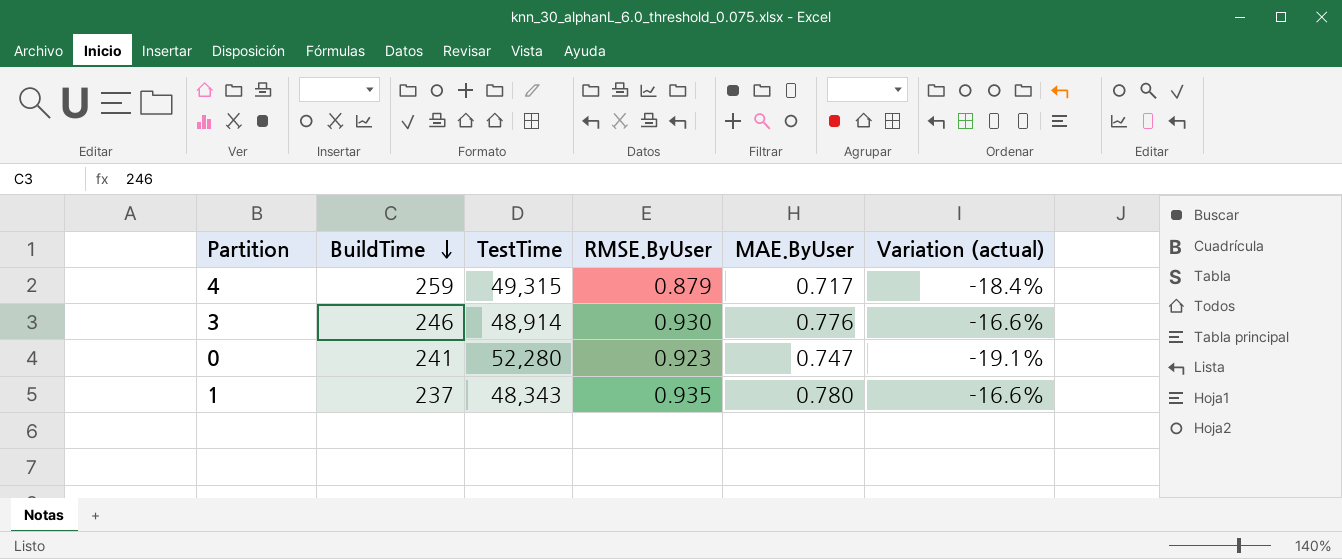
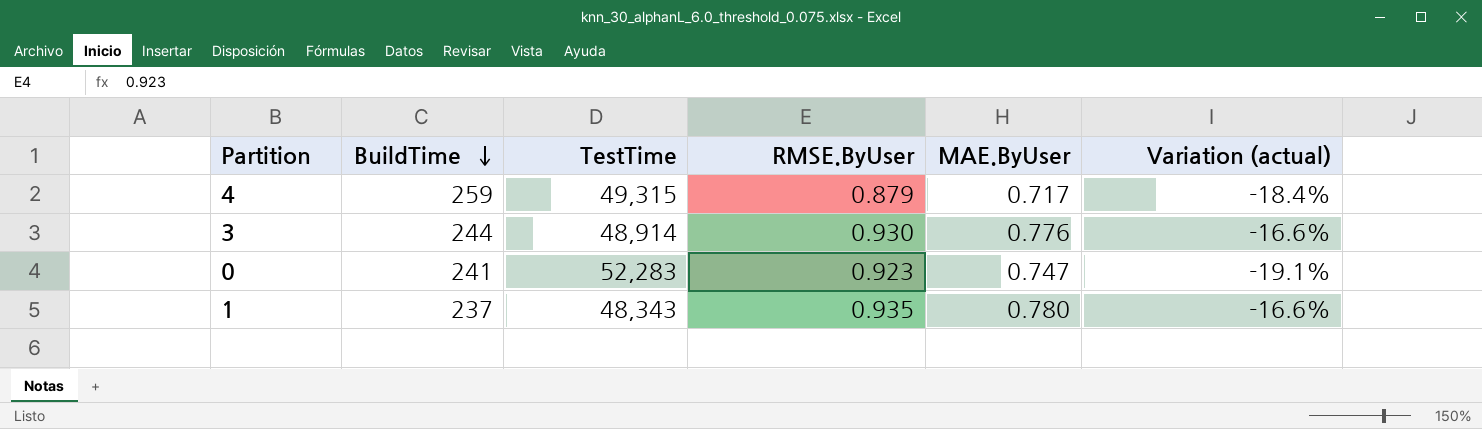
3 | BuildTime: 246 -> 244
0 | TestTime: 52,280 -> 52,283

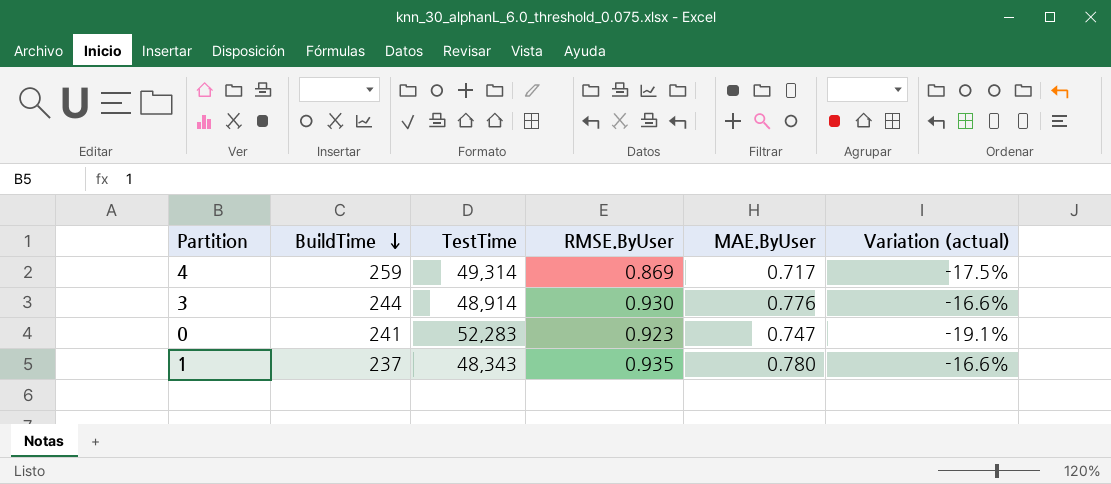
4 | TestTime: 49,315 -> 49,314
4 | RMSE.ByUser: 0.879 -> 0.869
4 | Variation (actual): -18.4% -> -17.5%

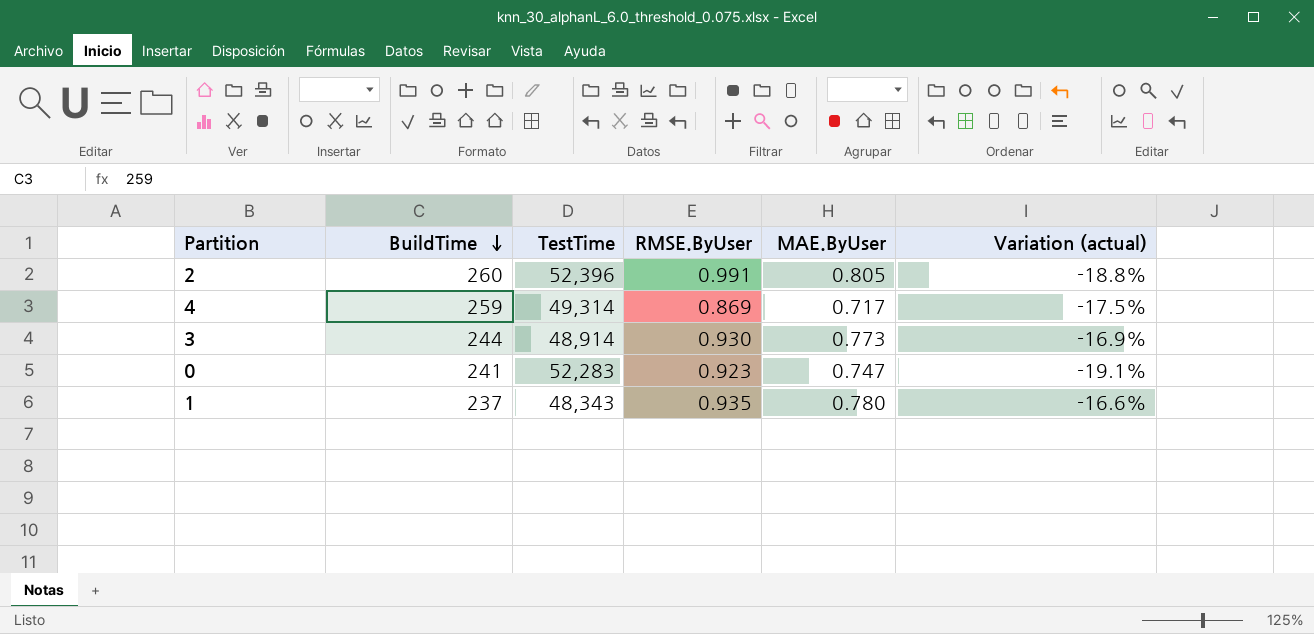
row 2: none -> 260 | 52,396 | 0.991 | 0.805 | -18.8%
3 | MAE.ByUser: 0.776 -> 0.773
3 | Variation (actual): -16.6% -> -16.9%

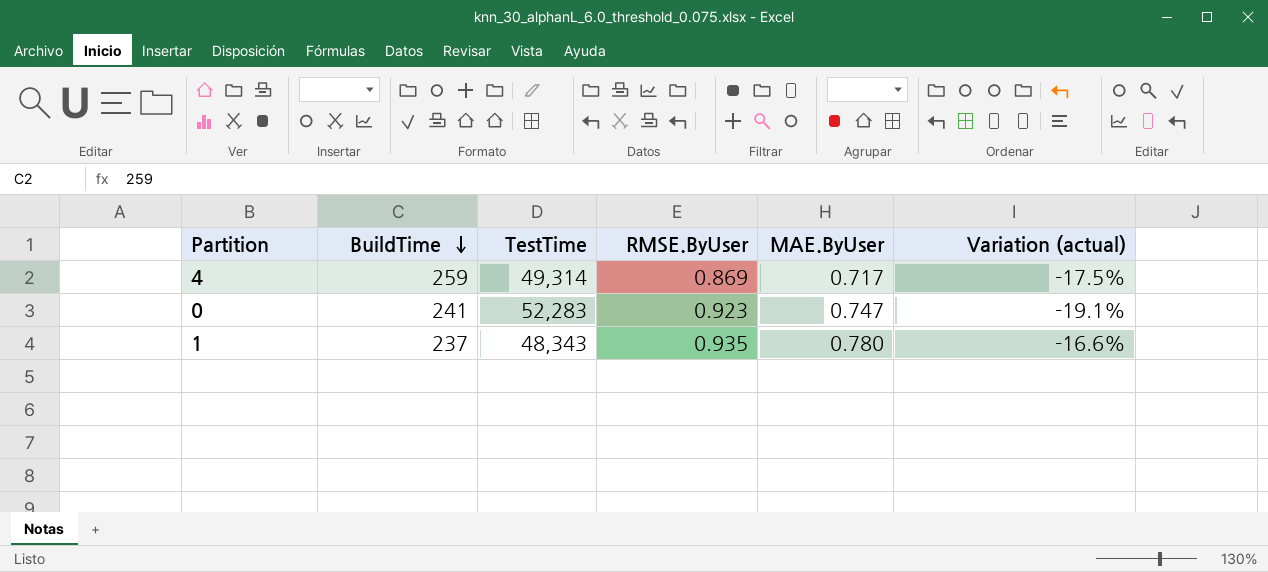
row 2: 260 | 52,396 | 0.991 | 0.805 | -18.8% -> none
row 3: 244 | 48,914 | 0.930 | 0.773 | -16.9% -> none

